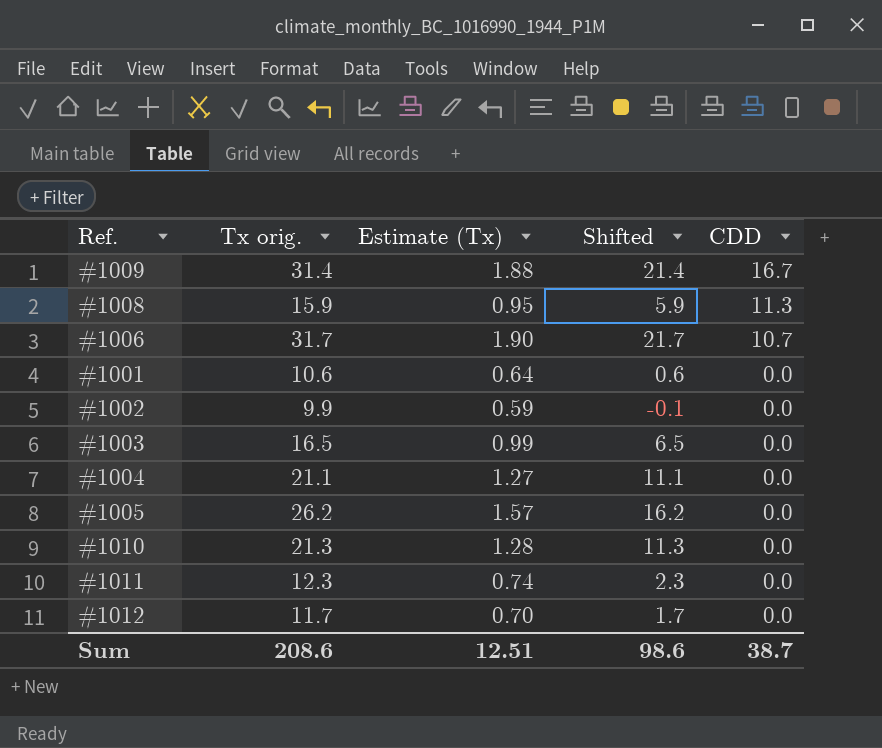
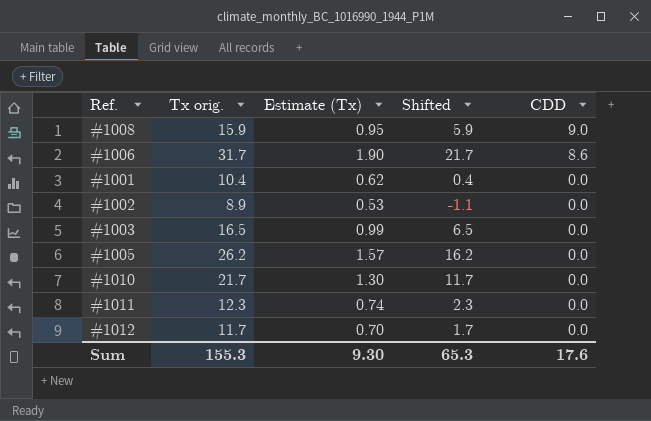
row #1009: 31.4 | 1.88 | 21.4 | 16.7 -> none
row #1004: 21.1 | 1.27 | 11.1 | 0.0 -> none
#1008 | CDD: 11.3 -> 9.0
#1006 | CDD: 10.7 -> 8.6
#1001 | Tx orig.: 10.6 -> 10.4
#1001 | Estimate (Tx): 0.64 -> 0.62
#1001 | Shifted: 0.6 -> 0.4
#1002 | Tx orig.: 9.9 -> 8.9
#1002 | Estimate (Tx): 0.59 -> 0.53
#1002 | Shifted: -0.1 -> -1.1
#1010 | Tx orig.: 21.3 -> 21.7
#1010 | Estimate (Tx): 1.28 -> 1.30
#1010 | Shifted: 11.3 -> 11.7
Sum | Tx orig.: 208.6 -> 155.3
Sum | Estimate (Tx): 12.51 -> 9.30
Sum | Shifted: 98.6 -> 65.3
Sum | CDD: 38.7 -> 17.6

